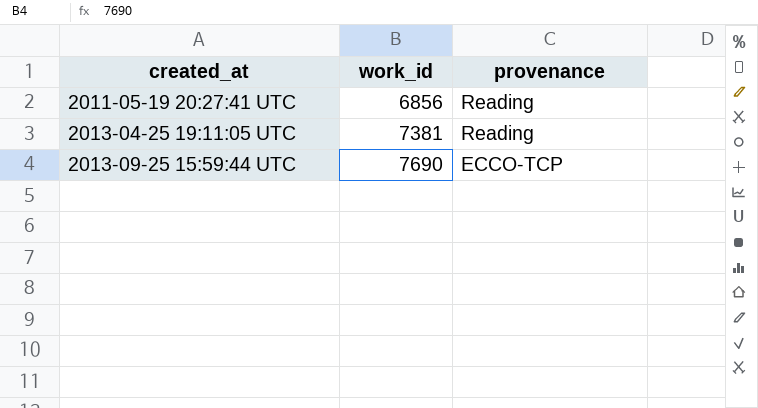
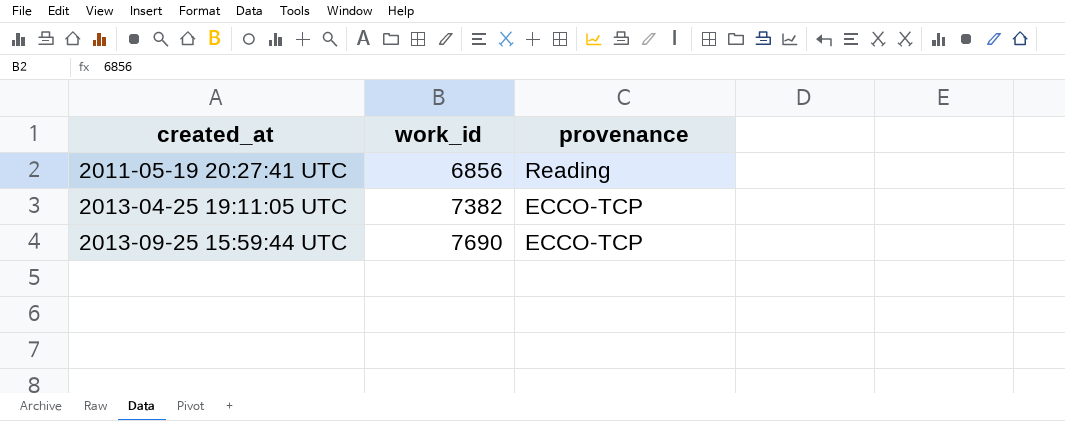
2013-04-25 19:11:05 UTC | work_id: 7381 -> 7382
2013-04-25 19:11:05 UTC | provenance: Reading -> ECCO-TCP

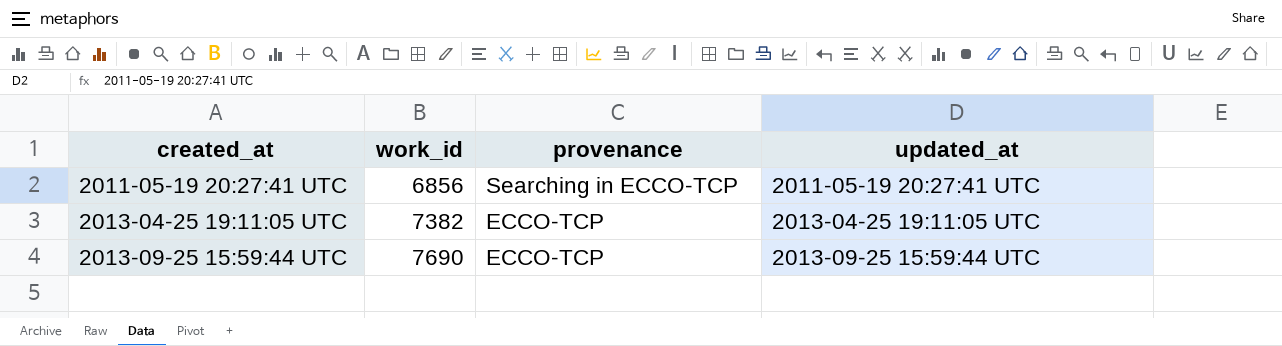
column updated_at | position: none -> 4
2011-05-19 20:27:41 UTC | provenance: Reading -> Searching in ECCO-TCP

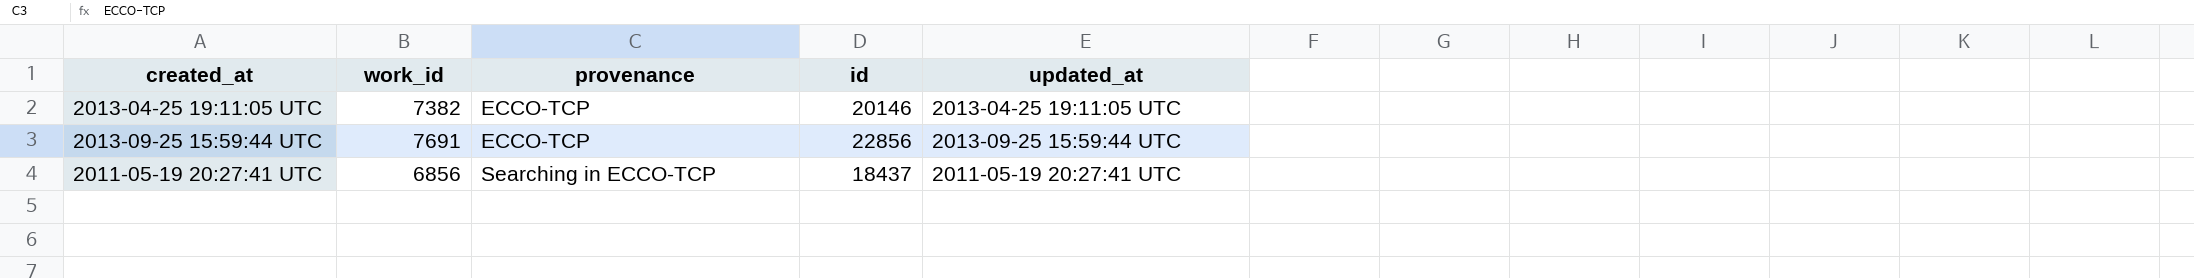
row order: created_at ascending -> provenance ascending
column id | position: none -> 4
2013-09-25 15:59:44 UTC | work_id: 7690 -> 7691

